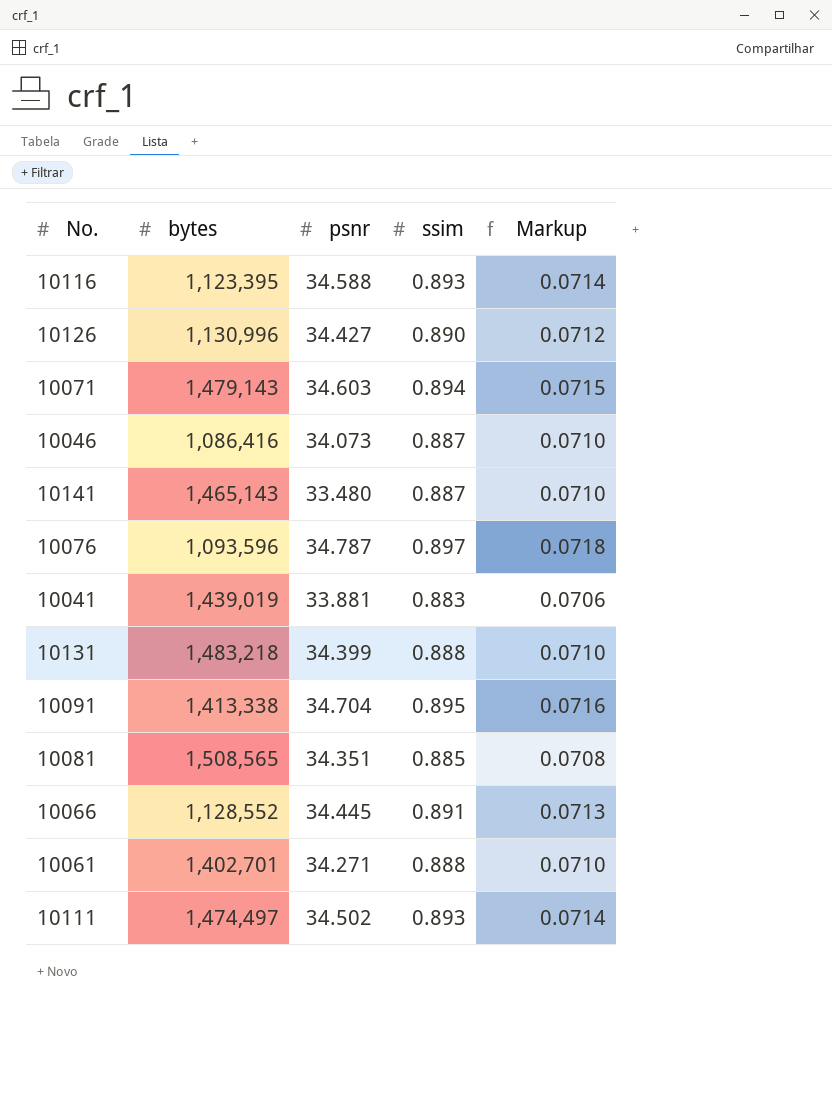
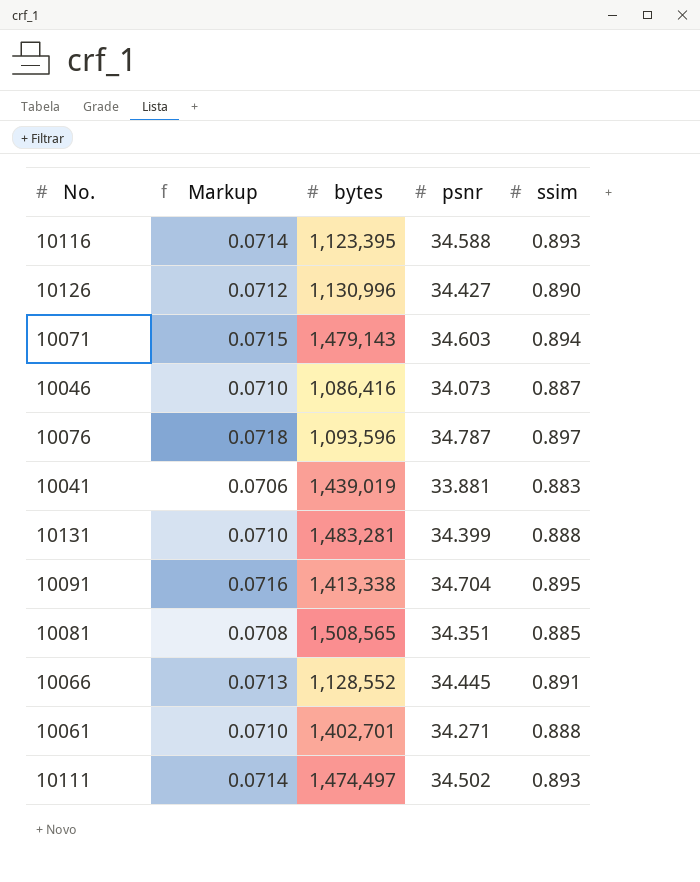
column Markup | position: 5 -> 2
row 10141: 1,465,143 | 33.480 | 0.887 | 0.0710 -> none
10131 | bytes: 1,483,218 -> 1,483,281

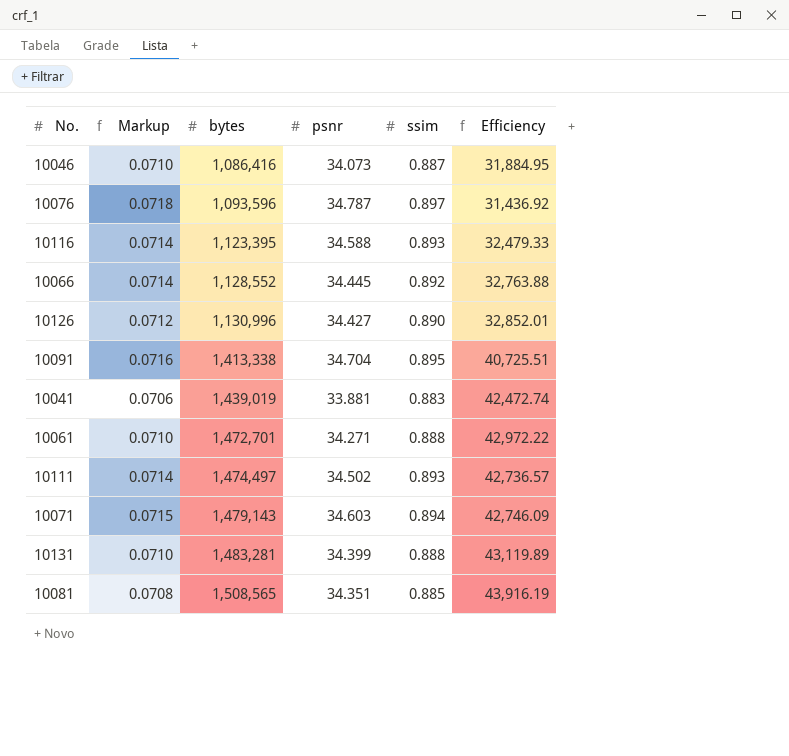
row order: none -> bytes ascending
column Efficiency | formula: none -> [bytes] / [psnr]
10066 | Markup: 0.0713 -> 0.0714
10066 | ssim: 0.891 -> 0.892
10061 | bytes: 1,402,701 -> 1,472,701

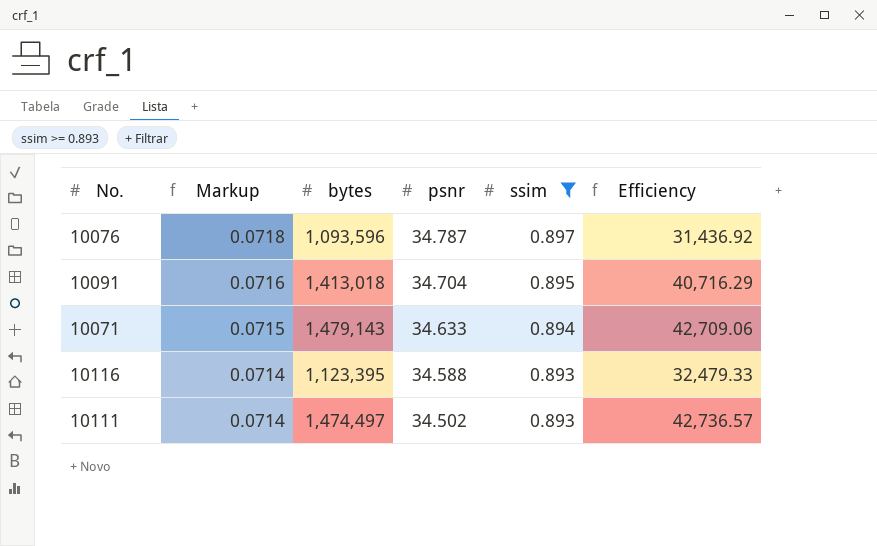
filter: none -> ssim >= 0.893
row order: bytes ascending -> Markup descending
10091 | bytes: 1,413,338 -> 1,413,018
10091 | Efficiency: 40,725.51 -> 40,716.29
10071 | psnr: 34.603 -> 34.633
10071 | Efficiency: 42,746.09 -> 42,709.06

